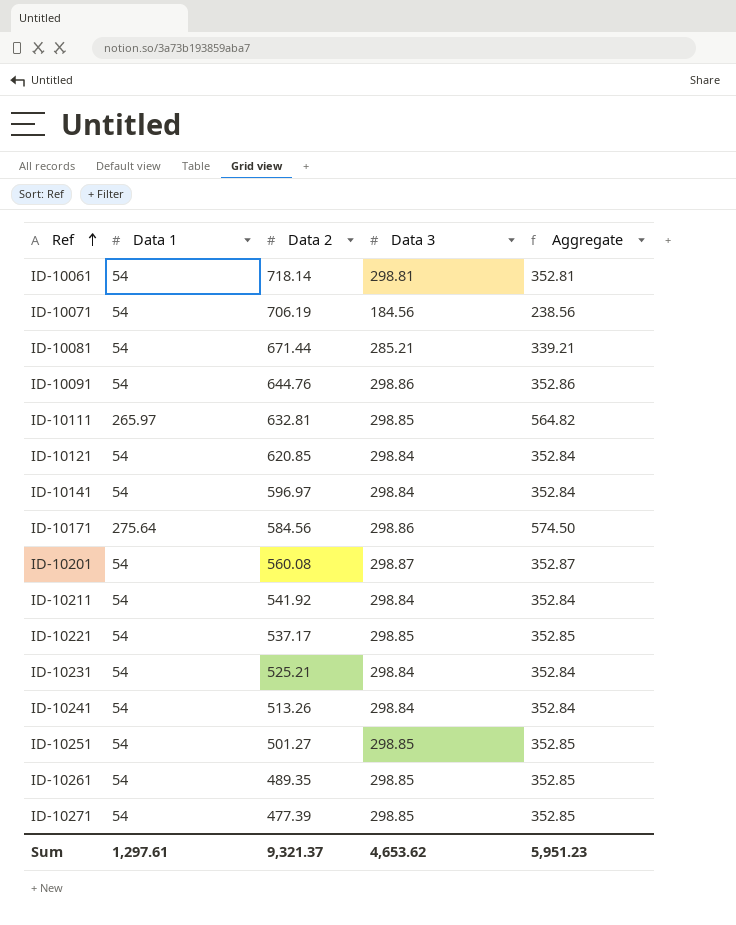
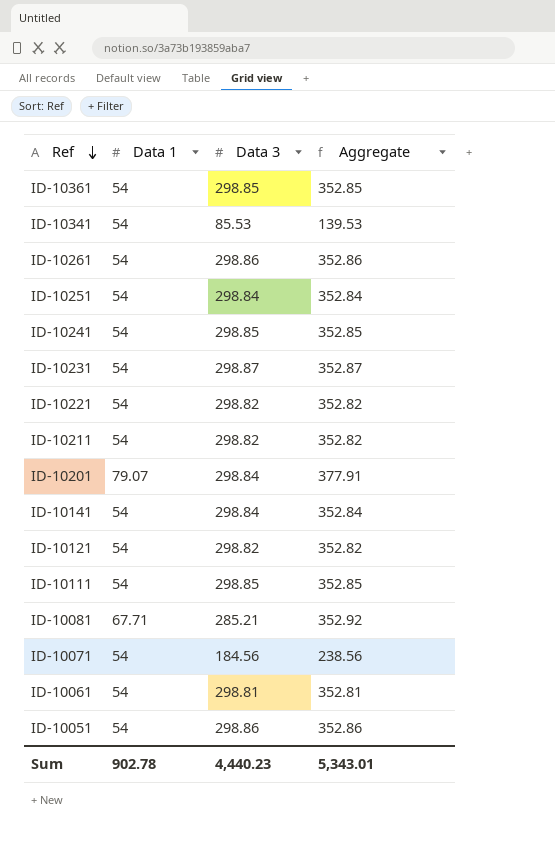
row order: Ref ascending -> Ref descending
column Data 2 | position: 3 -> none
row ID-10091: 54 | 644.76 | 298.86 | 352.86 -> none
row ID-10171: 275.64 | 584.56 | 298.86 | 574.50 -> none
row ID-10271: 54 | 477.39 | 298.85 | 352.85 -> none
row ID-10361: none -> 54 | 298.85 | 352.85
row ID-10341: none -> 54 | 85.53 | 139.53
ID-10261 | Data 3: 298.85 -> 298.86
ID-10261 | Aggregate: 352.85 -> 352.86
ID-10251 | Data 3: 298.85 -> 298.84
ID-10251 | Aggregate: 352.85 -> 352.84
ID-10241 | Data 3: 298.84 -> 298.85
ID-10241 | Aggregate: 352.84 -> 352.85
ID-10231 | Data 3: 298.84 -> 298.87
ID-10231 | Aggregate: 352.84 -> 352.87
ID-10221 | Data 3: 298.85 -> 298.82
ID-10221 | Aggregate: 352.85 -> 352.82
ID-10211 | Data 3: 298.84 -> 298.82
ID-10211 | Aggregate: 352.84 -> 352.82
ID-10201 | Data 1: 54 -> 79.07
ID-10201 | Data 3: 298.87 -> 298.84
ID-10201 | Aggregate: 352.87 -> 377.91
ID-10121 | Data 3: 298.84 -> 298.82
ID-10121 | Aggregate: 352.84 -> 352.82
ID-10111 | Data 1: 265.97 -> 54
ID-10111 | Aggregate: 564.82 -> 352.85
ID-10081 | Data 1: 54 -> 67.71
ID-10081 | Aggregate: 339.21 -> 352.92
row ID-10051: none -> 54 | 298.86 | 352.86
Sum | Data 1: 1,297.61 -> 902.78
Sum | Data 3: 4,653.62 -> 4,440.23
Sum | Aggregate: 5,951.23 -> 5,343.01

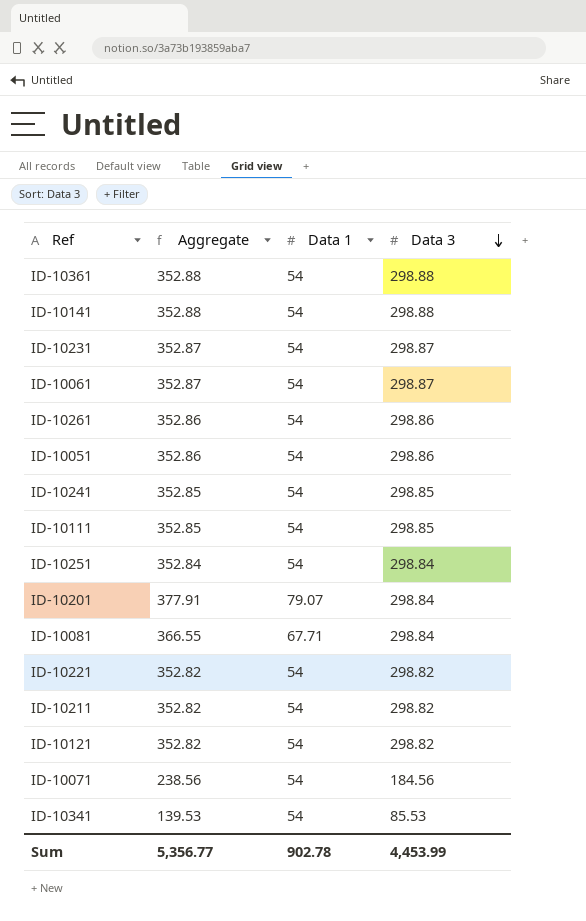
row order: Ref descending -> Data 3 descending
column Aggregate | position: 4 -> 2
ID-10361 | Aggregate: 352.85 -> 352.88
ID-10361 | Data 3: 298.85 -> 298.88
ID-10141 | Aggregate: 352.84 -> 352.88
ID-10141 | Data 3: 298.84 -> 298.88
ID-10061 | Aggregate: 352.81 -> 352.87
ID-10061 | Data 3: 298.81 -> 298.87
ID-10081 | Aggregate: 352.92 -> 366.55
ID-10081 | Data 3: 285.21 -> 298.84
Sum | Aggregate: 5,343.01 -> 5,356.77
Sum | Data 3: 4,440.23 -> 4,453.99

